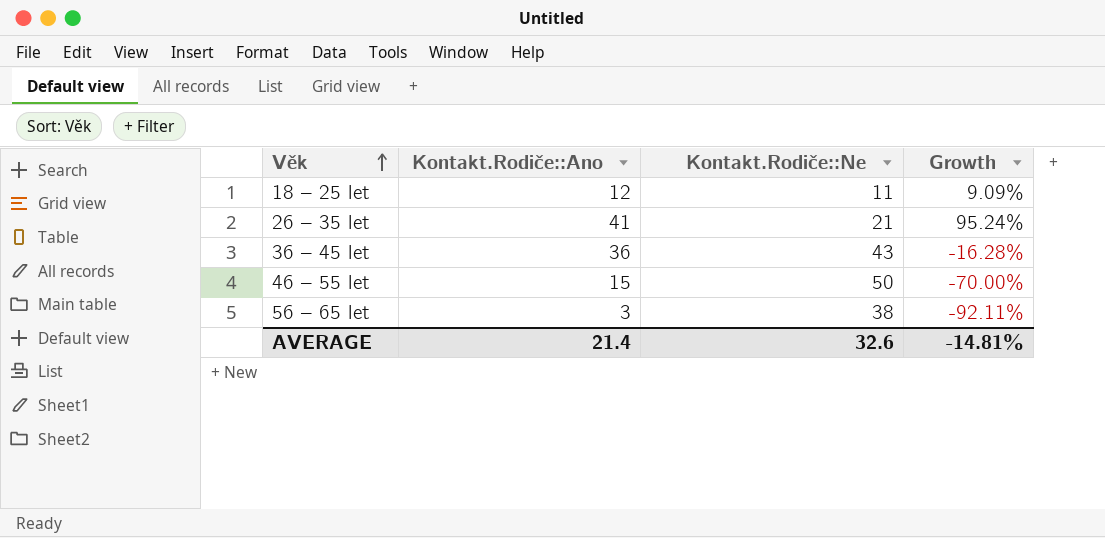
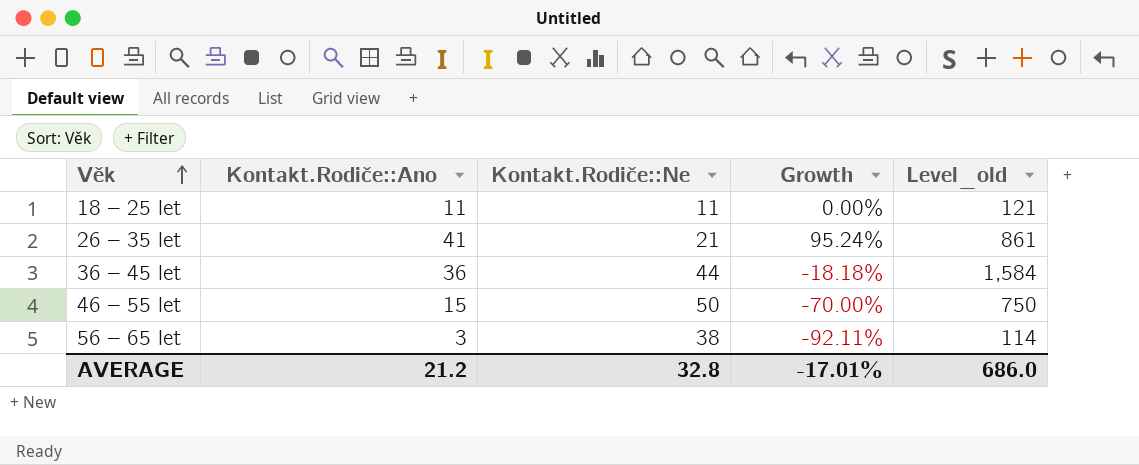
column Level_old | formula: none -> [Kontakt.Rodiče::Ano] * [Kontakt.Rodiče::Ne]
18 – 25 let | Kontakt.Rodiče::Ano: 12 -> 11
18 – 25 let | Growth: 9.09% -> 0.00%
36 – 45 let | Kontakt.Rodiče::Ne: 43 -> 44
36 – 45 let | Growth: -16.28% -> -18.18%
AVERAGE | Kontakt.Rodiče::Ano: 21.4 -> 21.2
AVERAGE | Kontakt.Rodiče::Ne: 32.6 -> 32.8
AVERAGE | Growth: -14.81% -> -17.01%

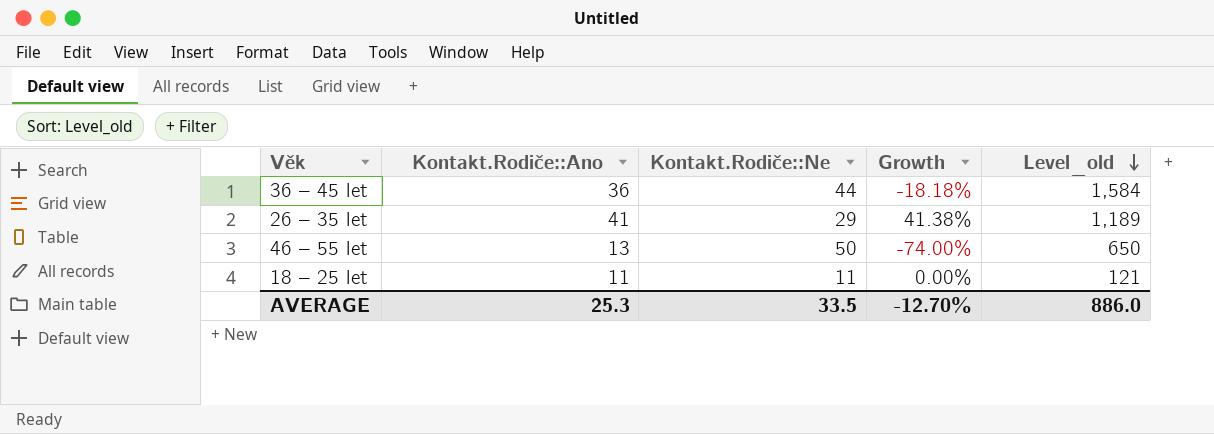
row order: Věk ascending -> Level_old descending
row 56 – 65 let: 3 | 38 | -92.11% | 114 -> none
26 – 35 let | Kontakt.Rodiče::Ne: 21 -> 29
26 – 35 let | Growth: 95.24% -> 41.38%
26 – 35 let | Level_old: 861 -> 1,189
46 – 55 let | Kontakt.Rodiče::Ano: 15 -> 13
46 – 55 let | Growth: -70.00% -> -74.00%
46 – 55 let | Level_old: 750 -> 650
AVERAGE | Kontakt.Rodiče::Ano: 21.2 -> 25.3
AVERAGE | Kontakt.Rodiče::Ne: 32.8 -> 33.5
AVERAGE | Growth: -17.01% -> -12.70%
AVERAGE | Level_old: 686.0 -> 886.0

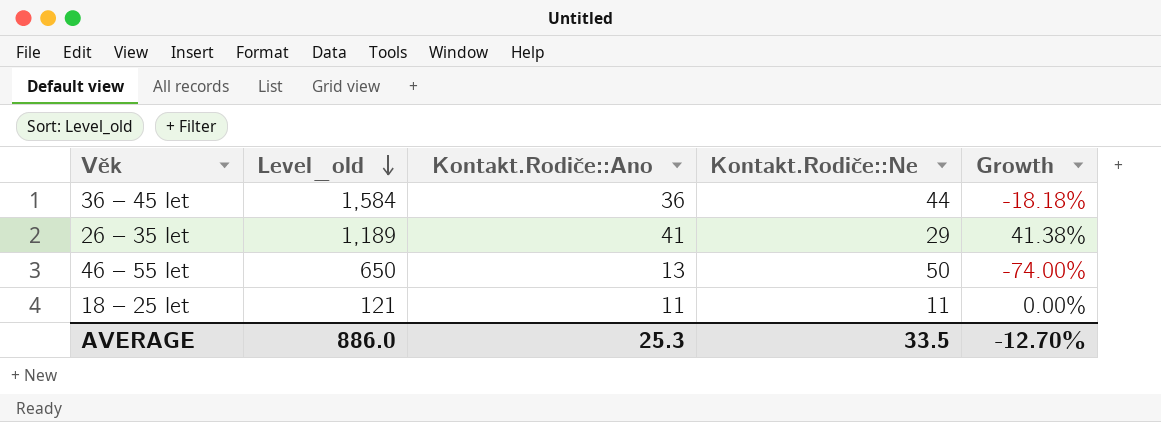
column Level_old | position: 5 -> 2

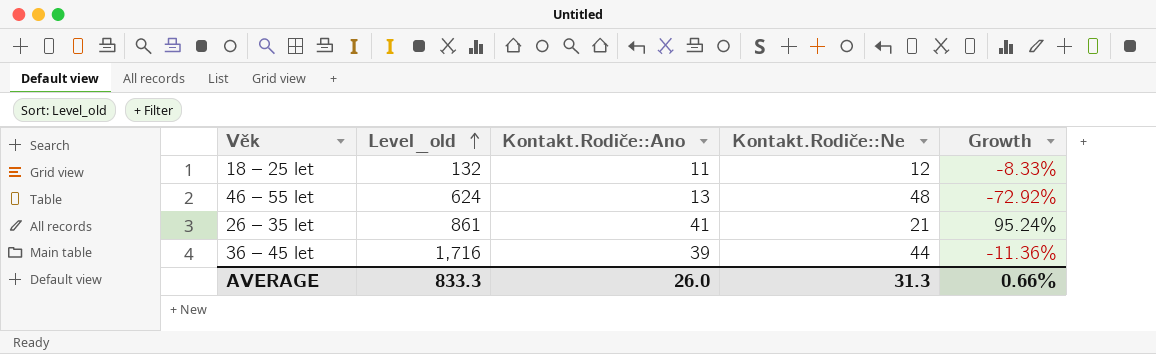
row order: Level_old descending -> Level_old ascending
18 – 25 let | Level_old: 121 -> 132
18 – 25 let | Kontakt.Rodiče::Ne: 11 -> 12
18 – 25 let | Growth: 0.00% -> -8.33%
46 – 55 let | Level_old: 650 -> 624
46 – 55 let | Kontakt.Rodiče::Ne: 50 -> 48
46 – 55 let | Growth: -74.00% -> -72.92%
26 – 35 let | Level_old: 1,189 -> 861
26 – 35 let | Kontakt.Rodiče::Ne: 29 -> 21
26 – 35 let | Growth: 41.38% -> 95.24%
36 – 45 let | Level_old: 1,584 -> 1,716
36 – 45 let | Kontakt.Rodiče::Ano: 36 -> 39
36 – 45 let | Growth: -18.18% -> -11.36%
AVERAGE | Level_old: 886.0 -> 833.3
AVERAGE | Kontakt.Rodiče::Ano: 25.3 -> 26.0
AVERAGE | Kontakt.Rodiče::Ne: 33.5 -> 31.3
AVERAGE | Growth: -12.70% -> 0.66%

